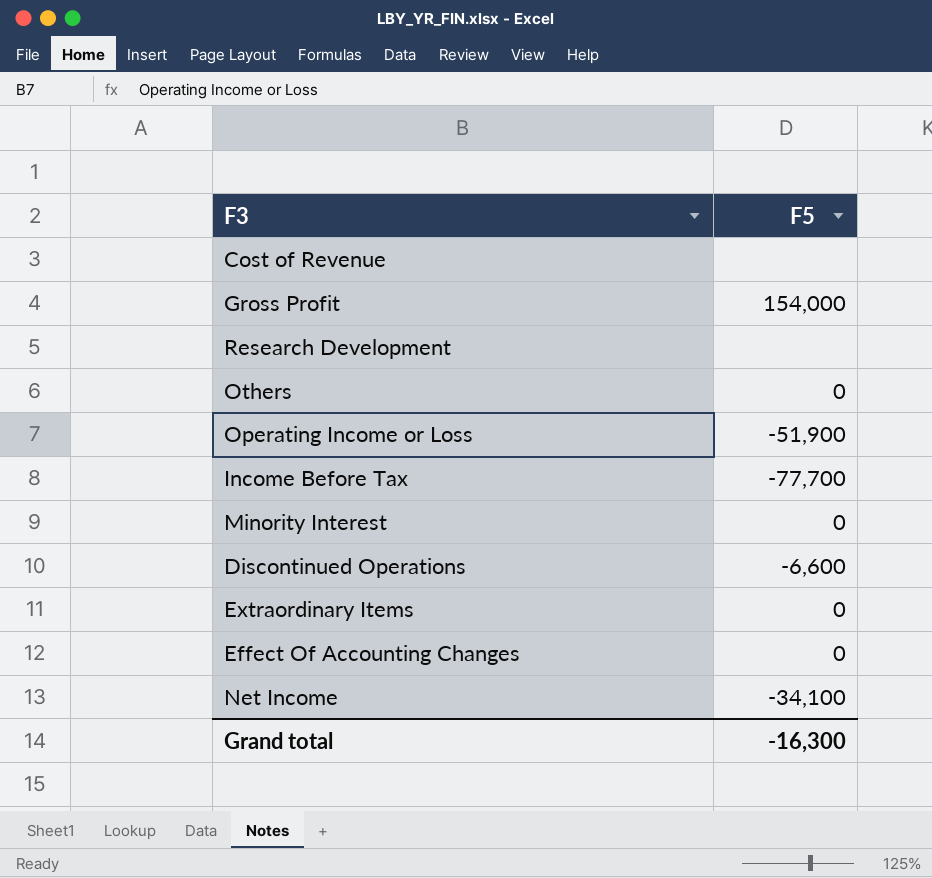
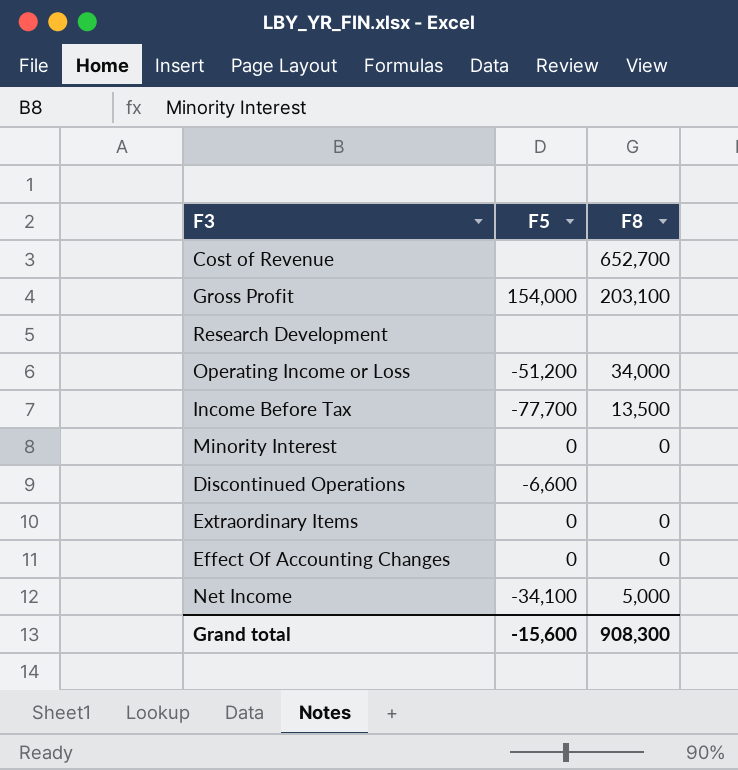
column F8 | position: none -> 3
row Others: 0 -> none
Operating Income or Loss | F5: -51,900 -> -51,200
Grand total | F5: -16,300 -> -15,600

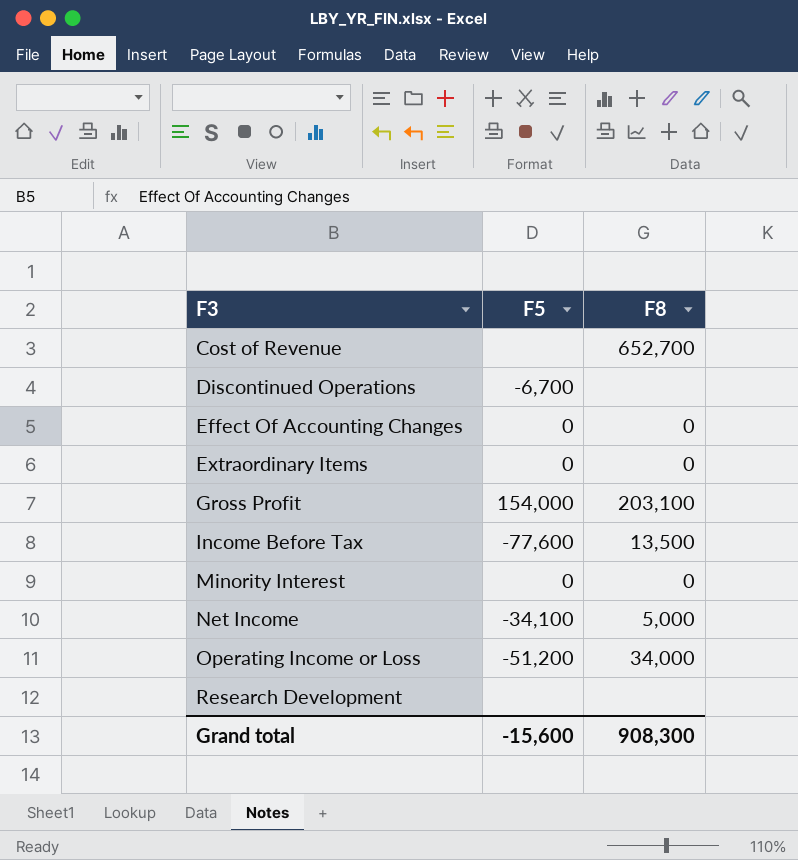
row order: none -> F3 ascending
Discontinued Operations | F5: -6,600 -> -6,700
Income Before Tax | F5: -77,700 -> -77,600

